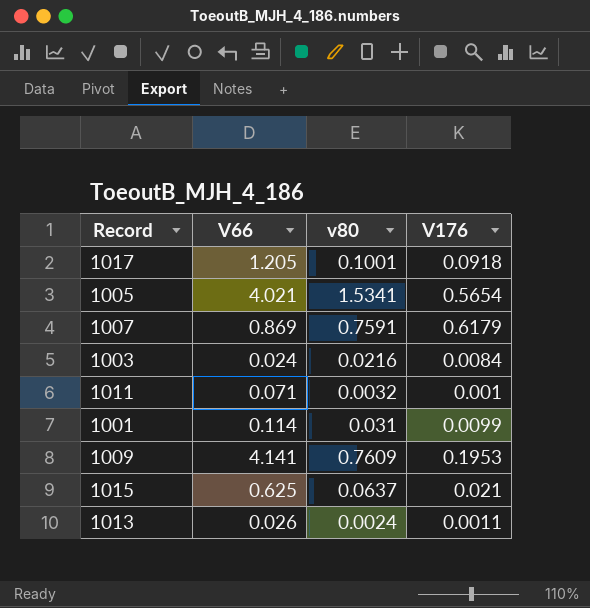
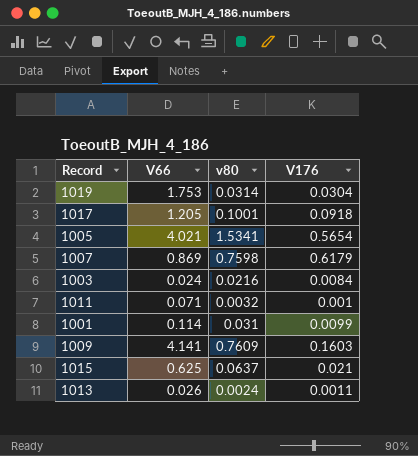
row 1019: none -> 1.753 | 0.0314 | 0.0304
1007 | v80: 0.7591 -> 0.7598
1009 | V176: 0.1953 -> 0.1603

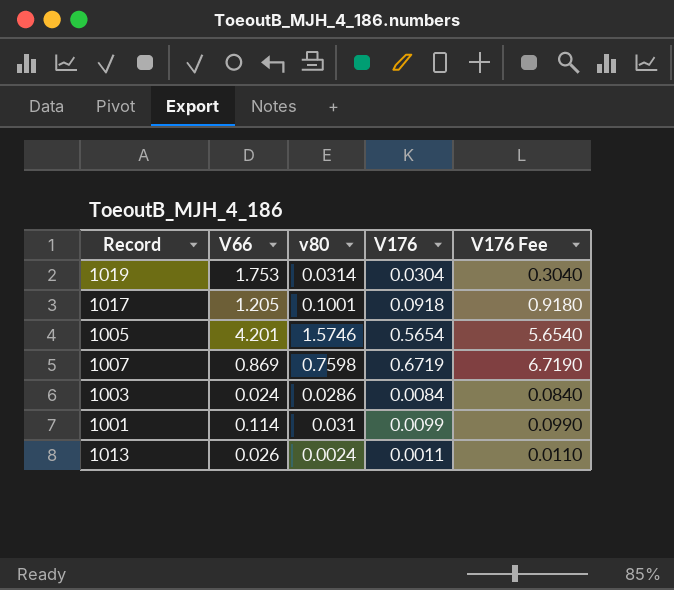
column V176 Fee | formula: none -> [V176] * 10
row 1011: 0.071 | 0.0032 | 0.001 -> none
row 1009: 4.141 | 0.7609 | 0.1603 -> none
row 1015: 0.625 | 0.0637 | 0.021 -> none
1005 | V66: 4.021 -> 4.201
1005 | v80: 1.5341 -> 1.5746
1007 | V176: 0.6179 -> 0.6719
1003 | v80: 0.0216 -> 0.0286

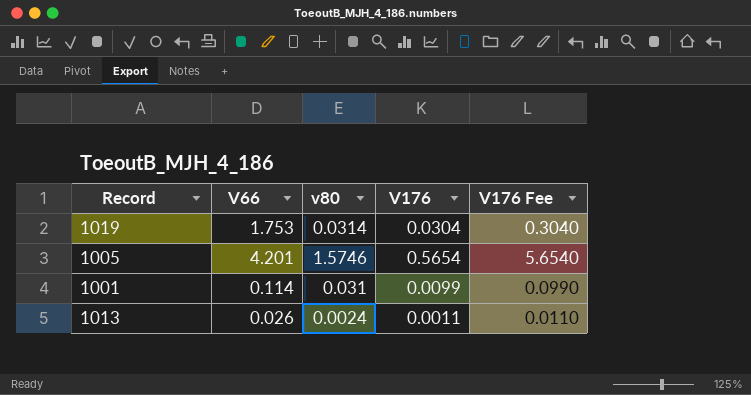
row 1017: 1.205 | 0.1001 | 0.0918 | 0.9180 -> none
row 1007: 0.869 | 0.7598 | 0.6719 | 6.7190 -> none
row 1003: 0.024 | 0.0286 | 0.0084 | 0.0840 -> none

